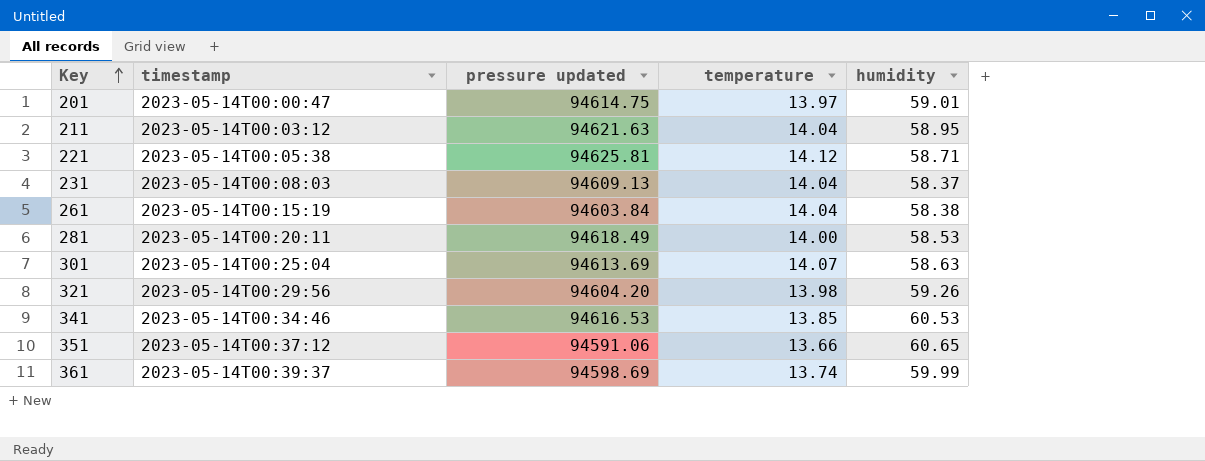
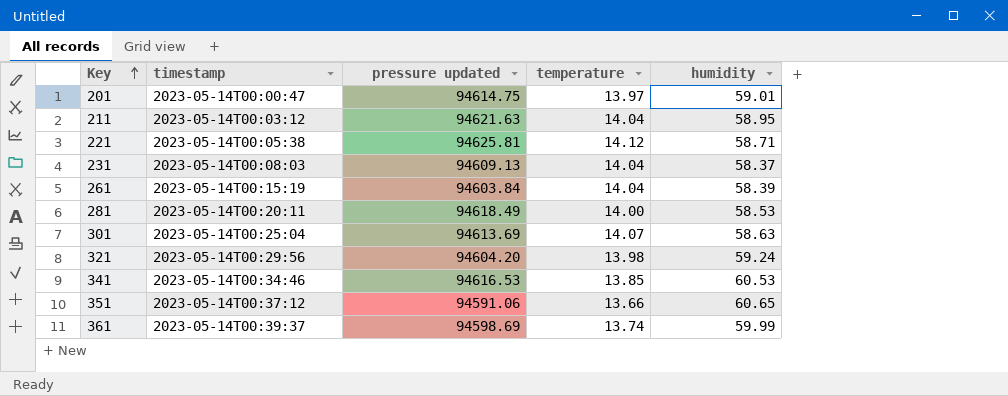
261 | humidity: 58.38 -> 58.39
321 | humidity: 59.26 -> 59.24

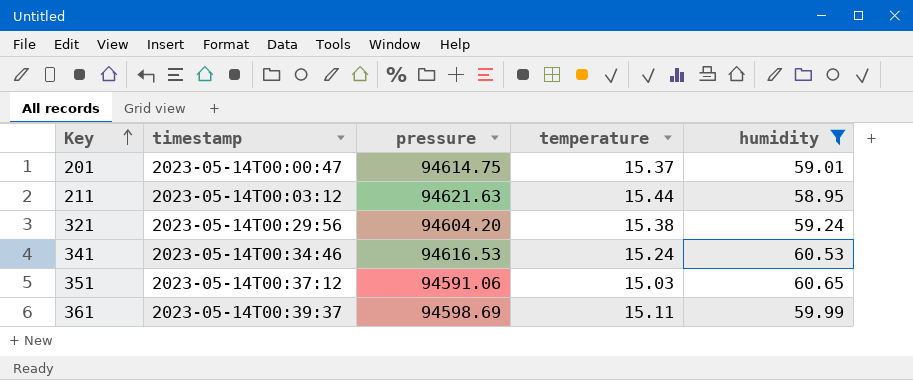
filter: none -> humidity >= 58.95
column name: pressure updated -> pressure
201 | temperature: 13.97 -> 15.37
211 | temperature: 14.04 -> 15.44
321 | temperature: 13.98 -> 15.38
341 | temperature: 13.85 -> 15.24
351 | temperature: 13.66 -> 15.03
361 | temperature: 13.74 -> 15.11

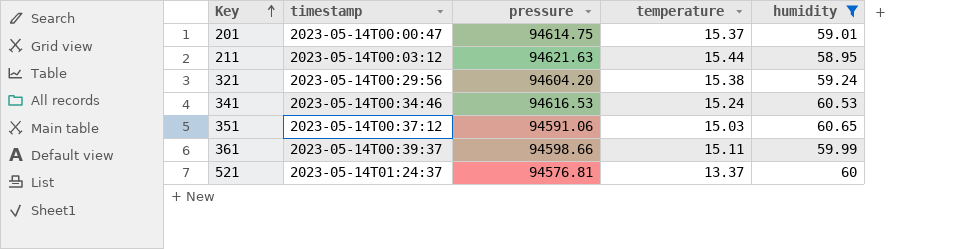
361 | pressure: 94598.69 -> 94598.66
row 521: none -> 2023-05-14T01:24:37 | 94576.81 | 13.37 | 60

